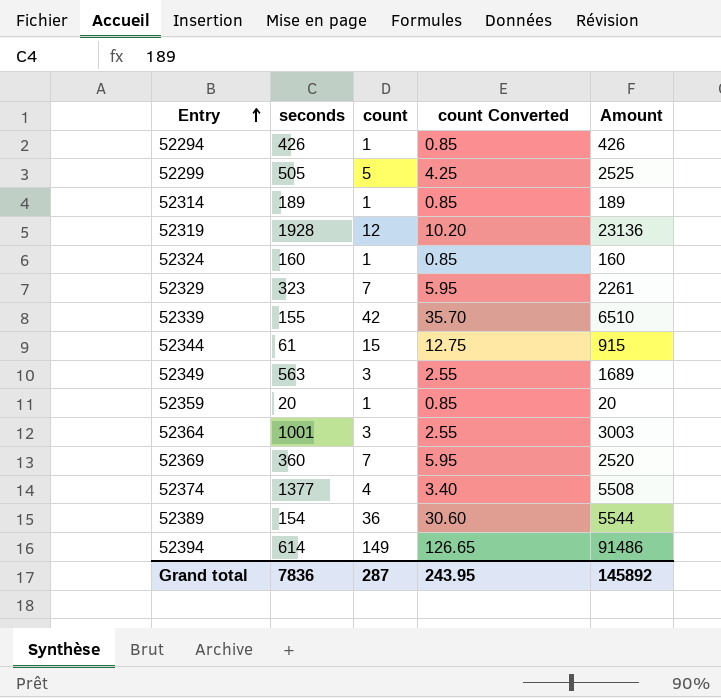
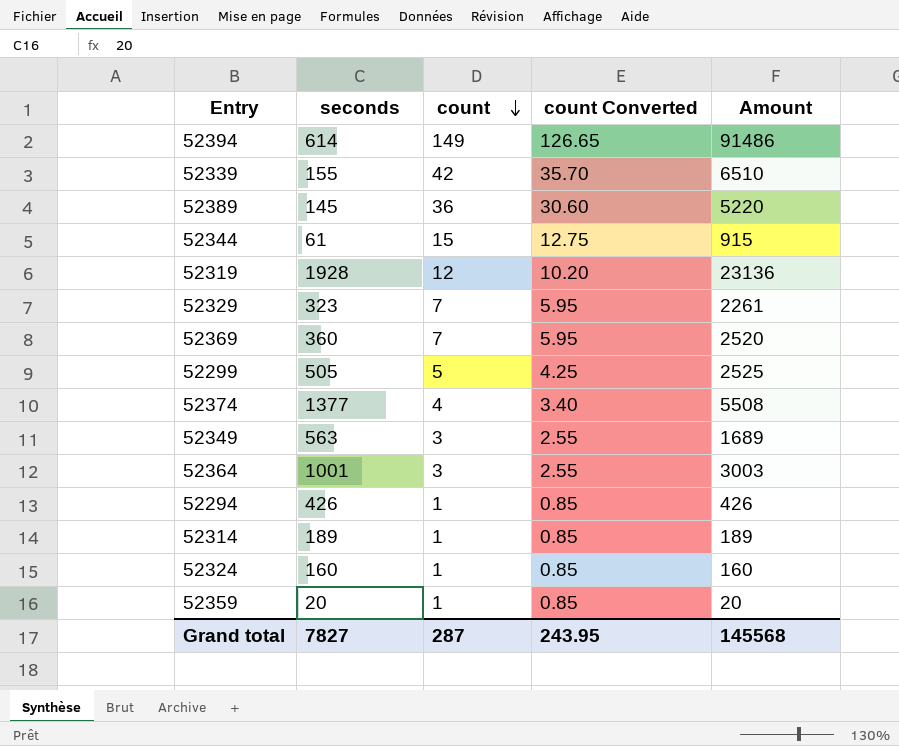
row order: Entry ascending -> count descending
52389 | seconds: 154 -> 145
52389 | Amount: 5544 -> 5220
Grand total | seconds: 7836 -> 7827
Grand total | Amount: 145892 -> 145568

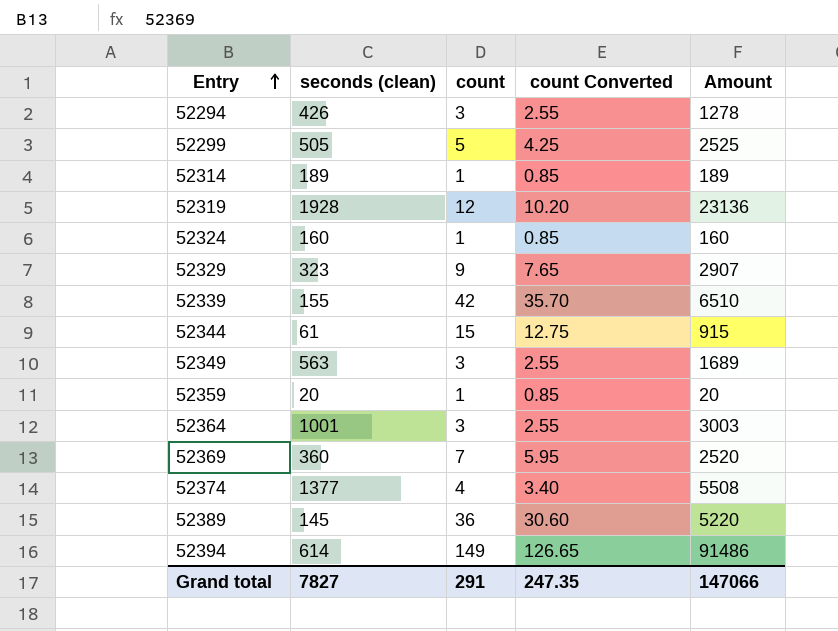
row order: count descending -> Entry ascending
column name: seconds -> seconds (clean)
52294 | count: 1 -> 3
52294 | count Converted: 0.85 -> 2.55
52294 | Amount: 426 -> 1278
52329 | count: 7 -> 9
52329 | count Converted: 5.95 -> 7.65
52329 | Amount: 2261 -> 2907
Grand total | count: 287 -> 291
Grand total | count Converted: 243.95 -> 247.35
Grand total | Amount: 145568 -> 147066

